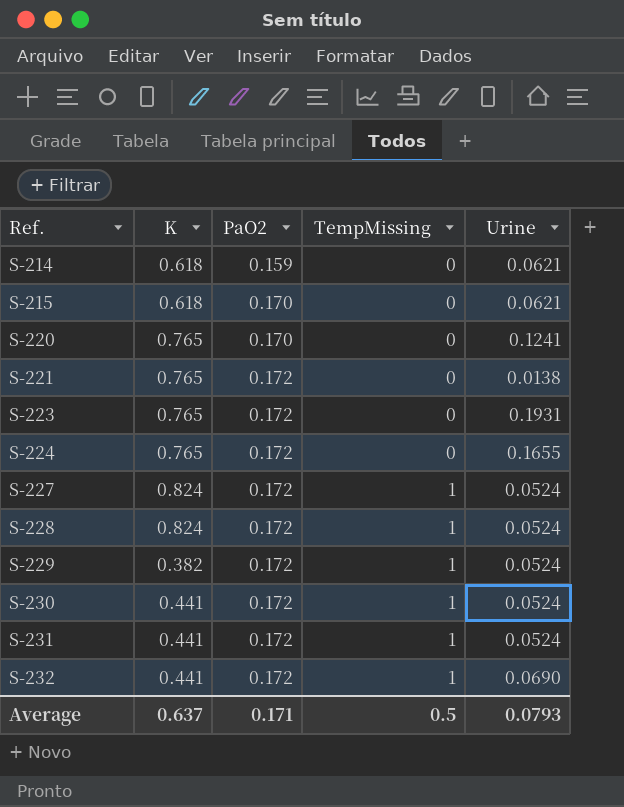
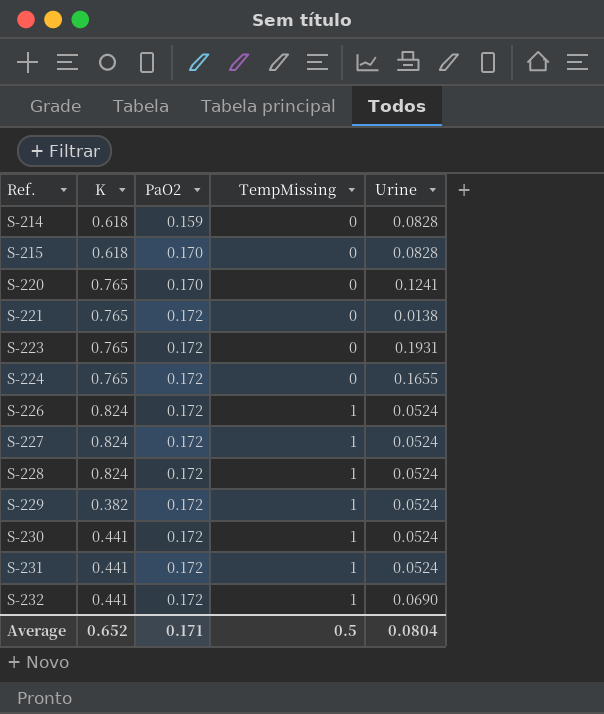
S-214 | Urine: 0.0621 -> 0.0828
S-215 | Urine: 0.0621 -> 0.0828
row S-226: none -> 0.824 | 0.172 | 1 | 0.0524
Average | K: 0.637 -> 0.652
Average | Urine: 0.0793 -> 0.0804

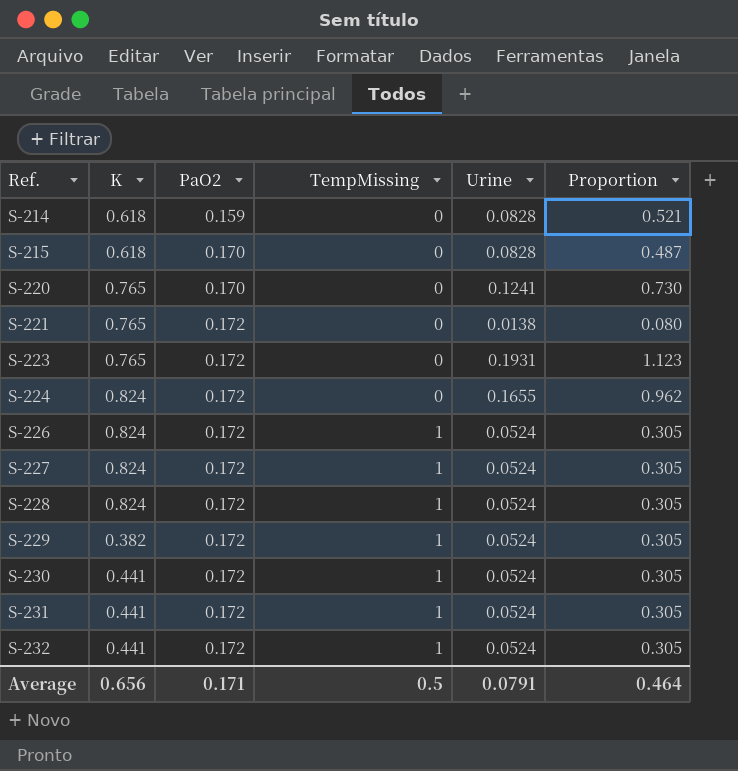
column Proportion | formula: none -> [Urine] / [PaO2]
S-224 | K: 0.765 -> 0.824
S-232 | Urine: 0.0690 -> 0.0524
Average | K: 0.652 -> 0.656
Average | Urine: 0.0804 -> 0.0791

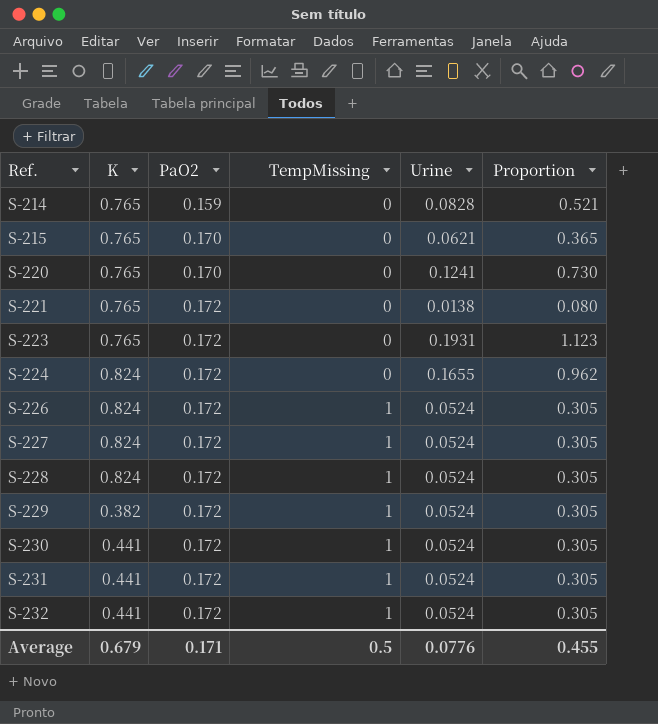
S-214 | K: 0.618 -> 0.765
S-215 | K: 0.618 -> 0.765
S-215 | Urine: 0.0828 -> 0.0621
S-215 | Proportion: 0.487 -> 0.365
Average | K: 0.656 -> 0.679
Average | Urine: 0.0791 -> 0.0776
Average | Proportion: 0.464 -> 0.455

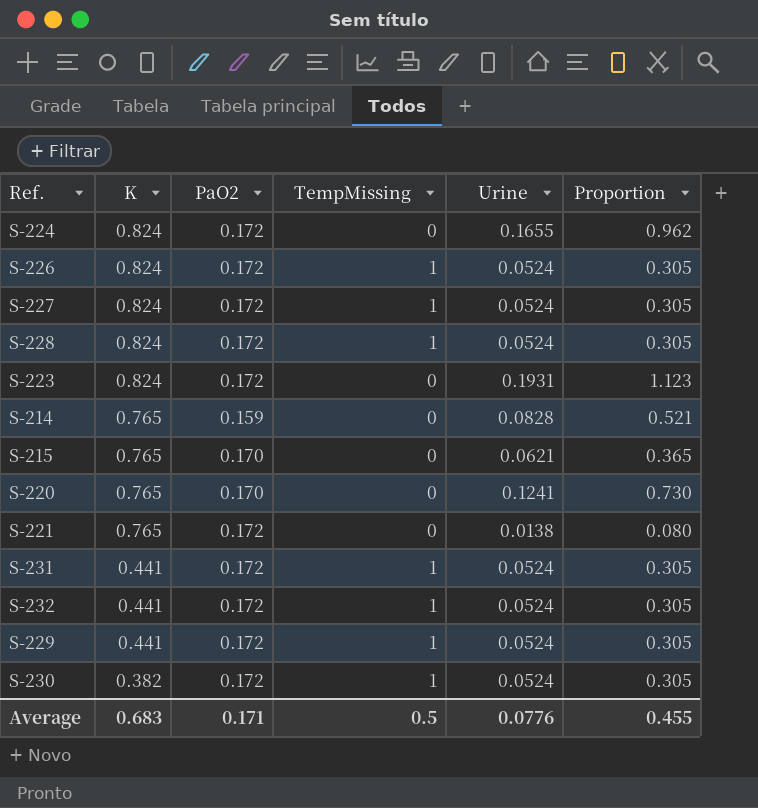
row order: Ref. ascending -> K descending
S-223 | K: 0.765 -> 0.824
S-229 | K: 0.382 -> 0.441
S-230 | K: 0.441 -> 0.382
Average | K: 0.679 -> 0.683

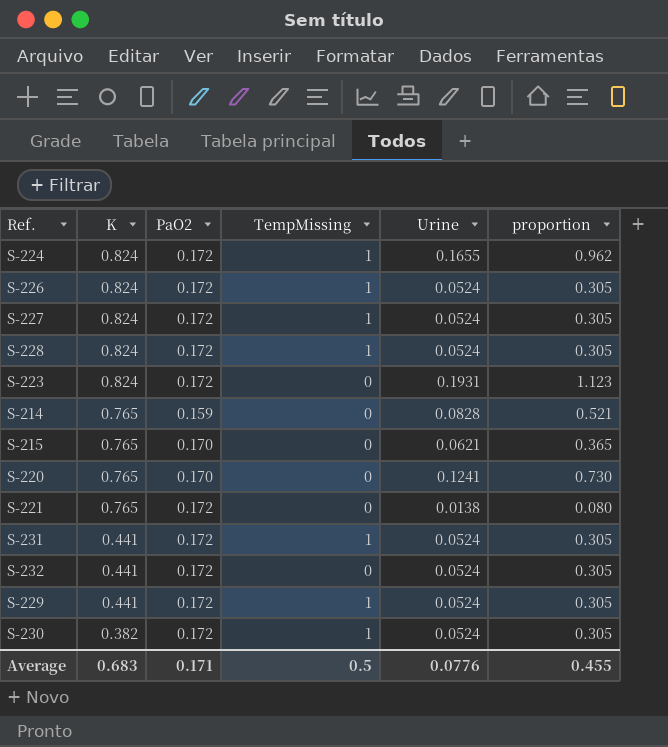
column name: Proportion -> proportion
S-224 | TempMissing: 0 -> 1
S-232 | TempMissing: 1 -> 0

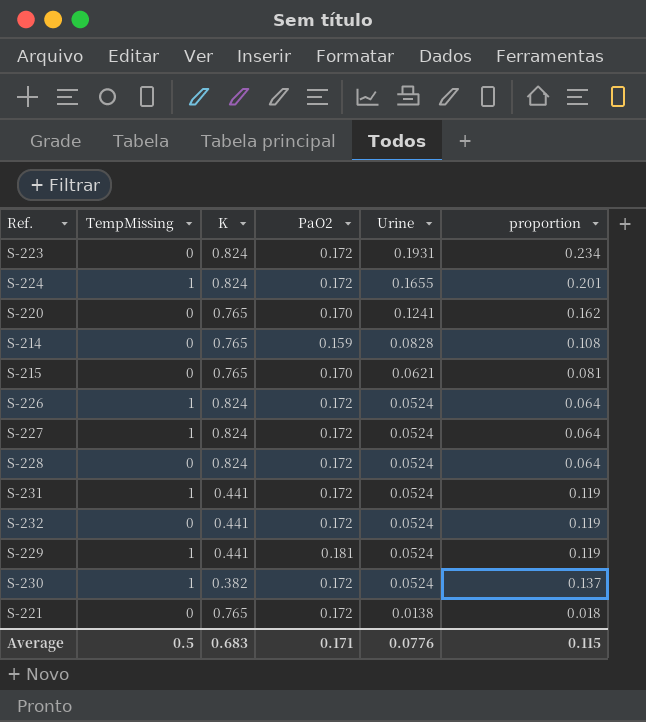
row order: K descending -> Urine descending
column TempMissing | position: 4 -> 2
column proportion | formula: [Urine] / [PaO2] -> [Urine] / [K]
S-228 | TempMissing: 1 -> 0
S-229 | PaO2: 0.172 -> 0.181
Average | proportion: 0.455 -> 0.115

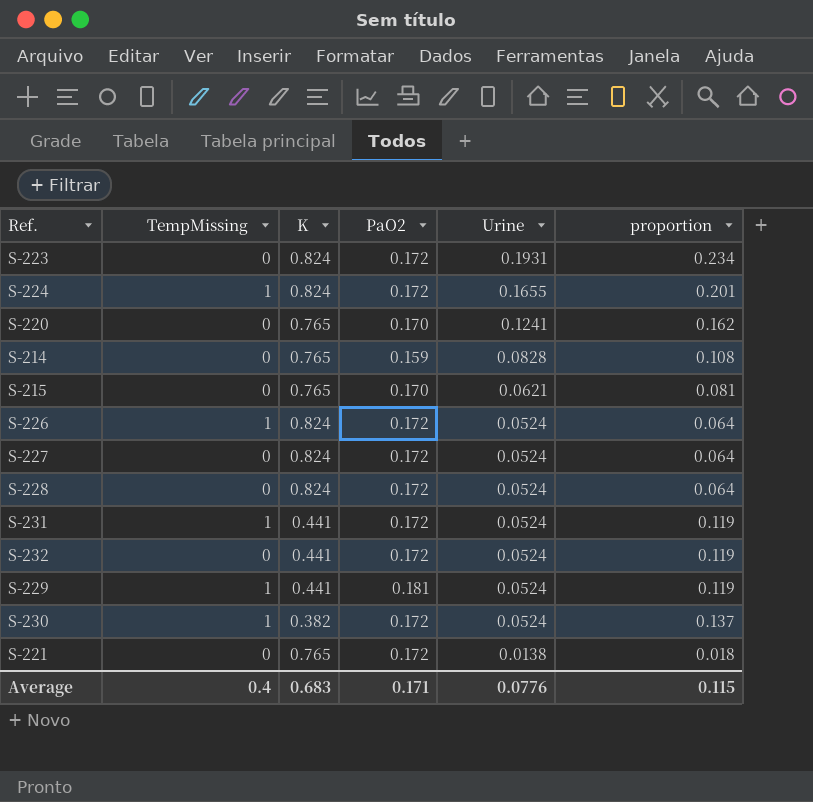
S-227 | TempMissing: 1 -> 0
Average | TempMissing: 0.5 -> 0.4

